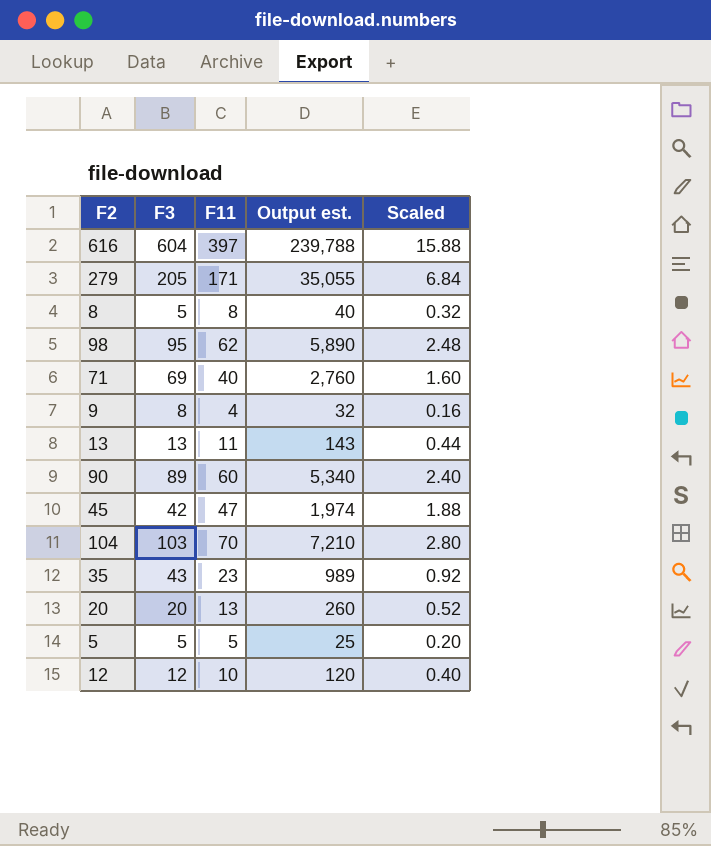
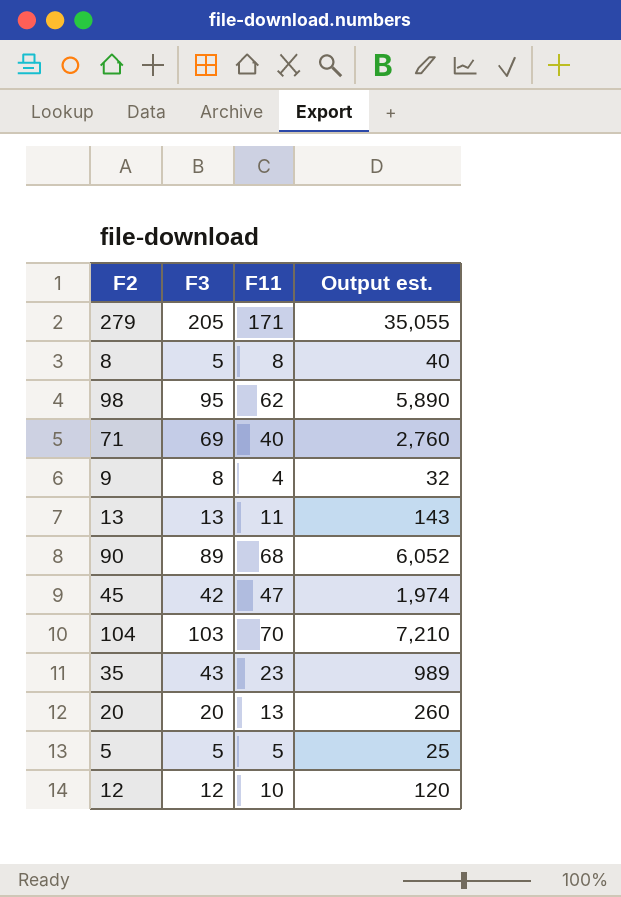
column Scaled | formula: [F11] * 0.04 -> none
row 616: 604 | 397 | 239,788 | 15.88 -> none
90 | F11: 60 -> 68
90 | Output est.: 5,340 -> 6,052

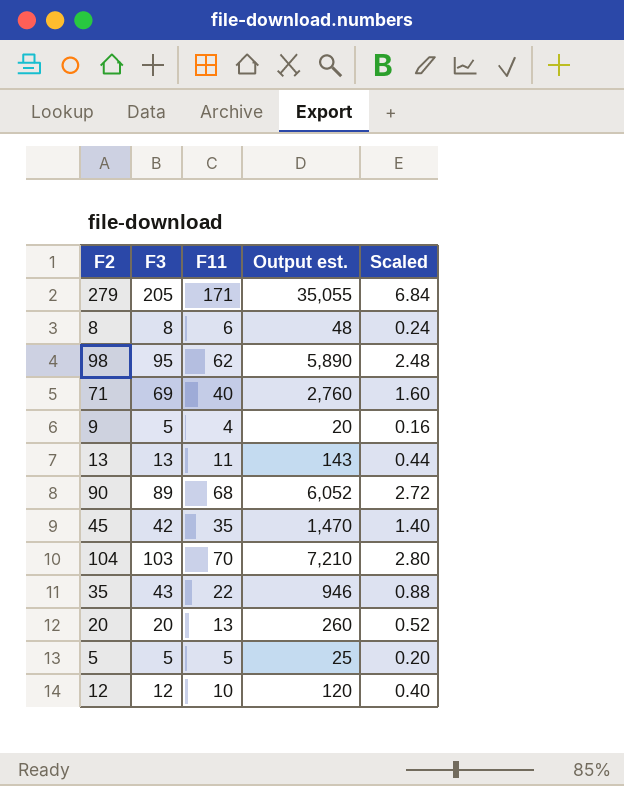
column Scaled | formula: none -> [F11] * 0.04
8 | F3: 5 -> 8
8 | F11: 8 -> 6
8 | Output est.: 40 -> 48
9 | F3: 8 -> 5
9 | Output est.: 32 -> 20
45 | F11: 47 -> 35
45 | Output est.: 1,974 -> 1,470
35 | F11: 23 -> 22
35 | Output est.: 989 -> 946

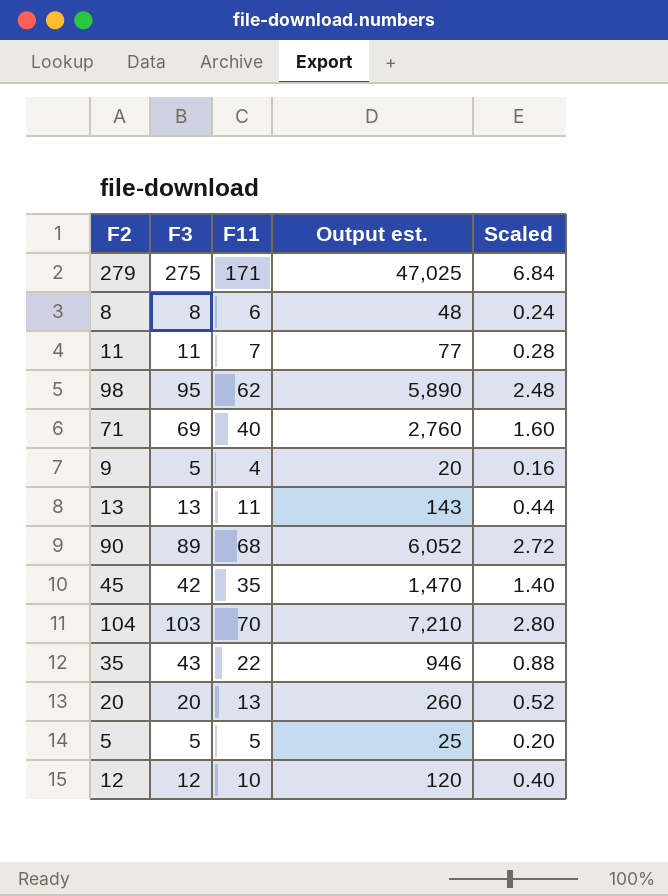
279 | F3: 205 -> 275
279 | Output est.: 35,055 -> 47,025
row 11: none -> 11 | 7 | 77 | 0.28

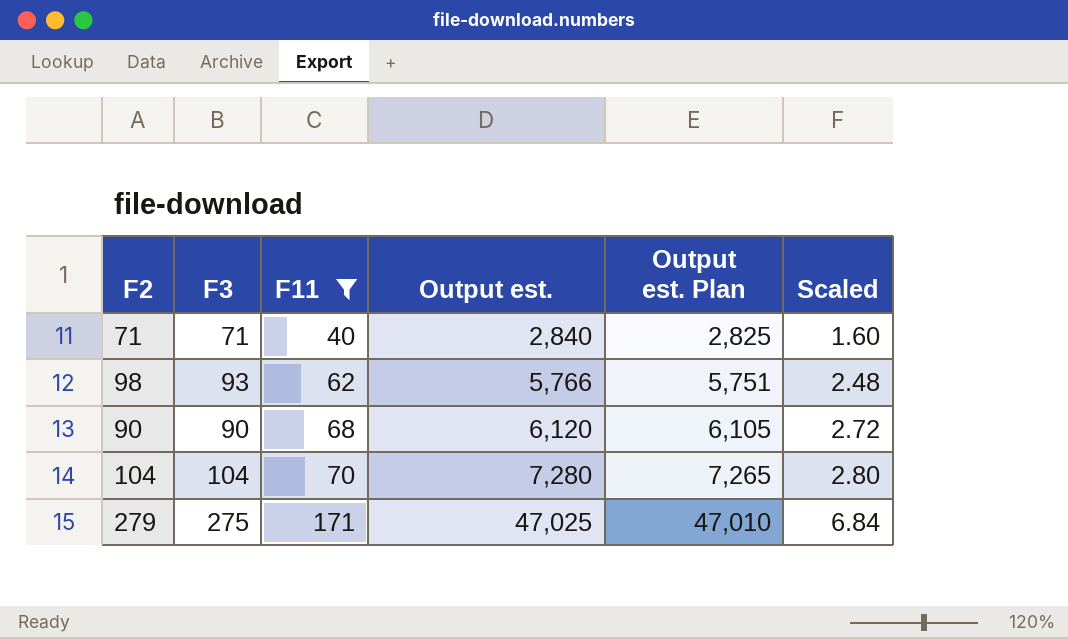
filter: none -> F11 >= 40
row order: none -> F11 ascending
column Output est. Plan | formula: none -> [Output est.] - 15
71 | F3: 69 -> 71
71 | Output est.: 2,760 -> 2,840
98 | F3: 95 -> 93
98 | Output est.: 5,890 -> 5,766
90 | F3: 89 -> 90
90 | Output est.: 6,052 -> 6,120
104 | F3: 103 -> 104
104 | Output est.: 7,210 -> 7,280

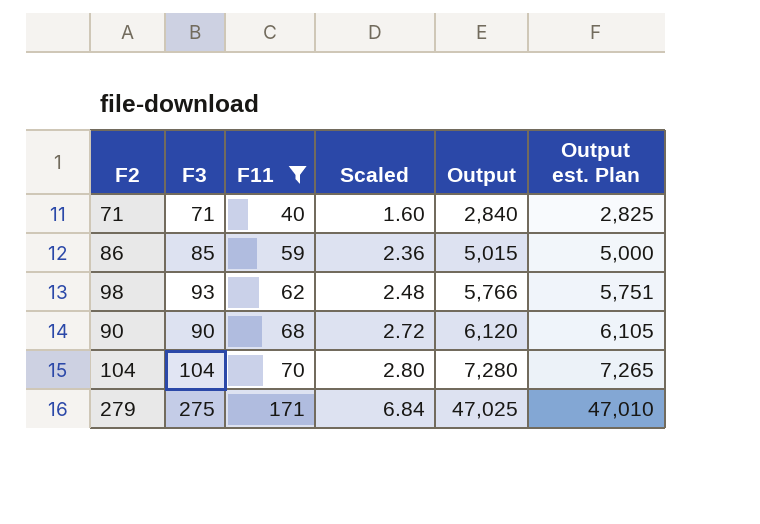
column Scaled | position: 6 -> 4
column name: Output est. -> Output
row 86: none -> 85 | 59 | 2.36 | 5,015 | 5,000

